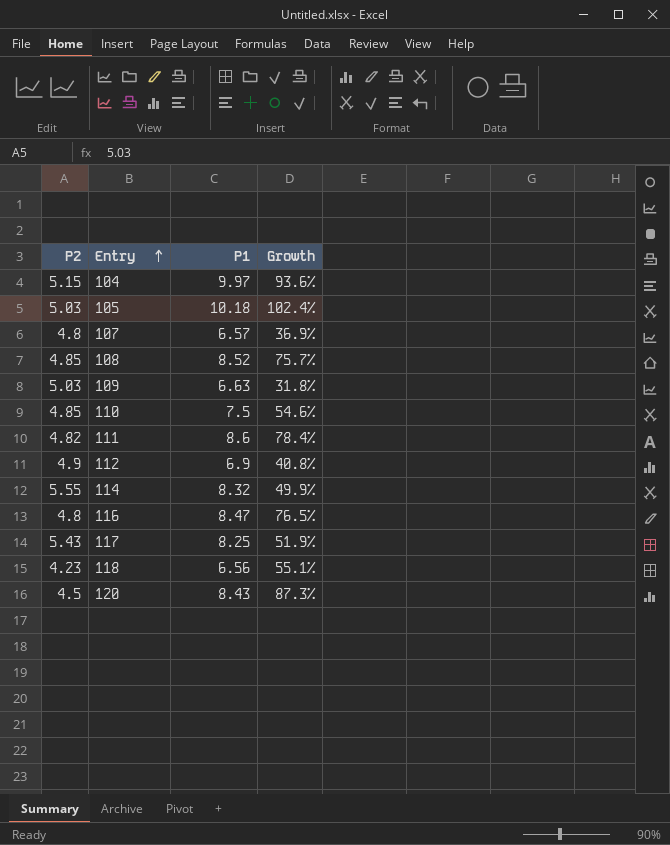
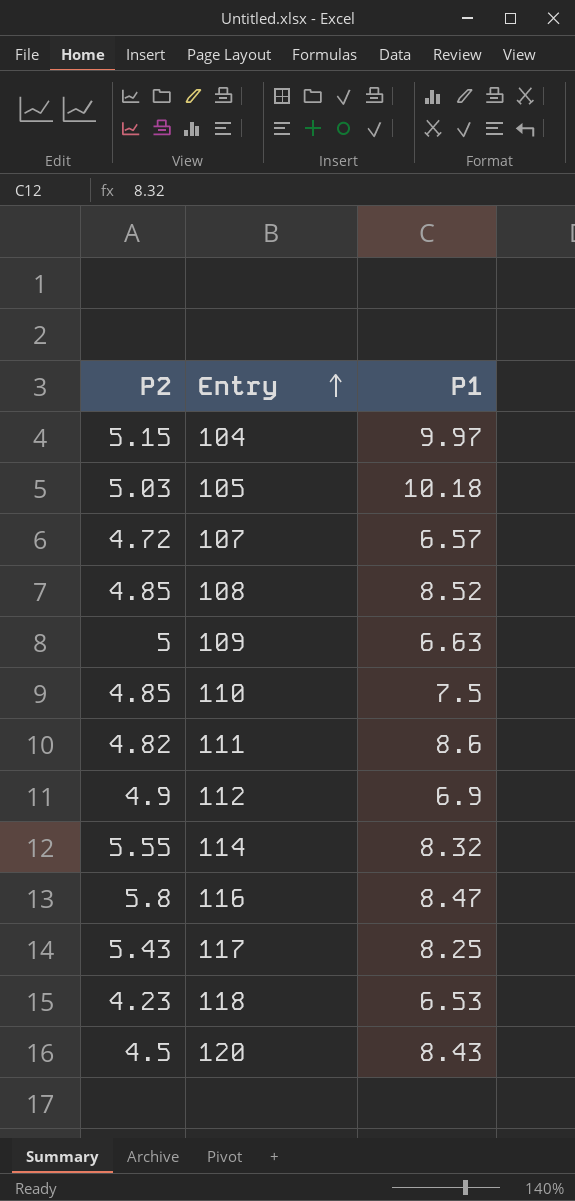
column Growth | formula: ([P1] - [P2]) / [P2] -> none
107 | P2: 4.8 -> 4.72
109 | P2: 5.03 -> 5
116 | P2: 4.8 -> 5.8
118 | P1: 6.56 -> 6.53

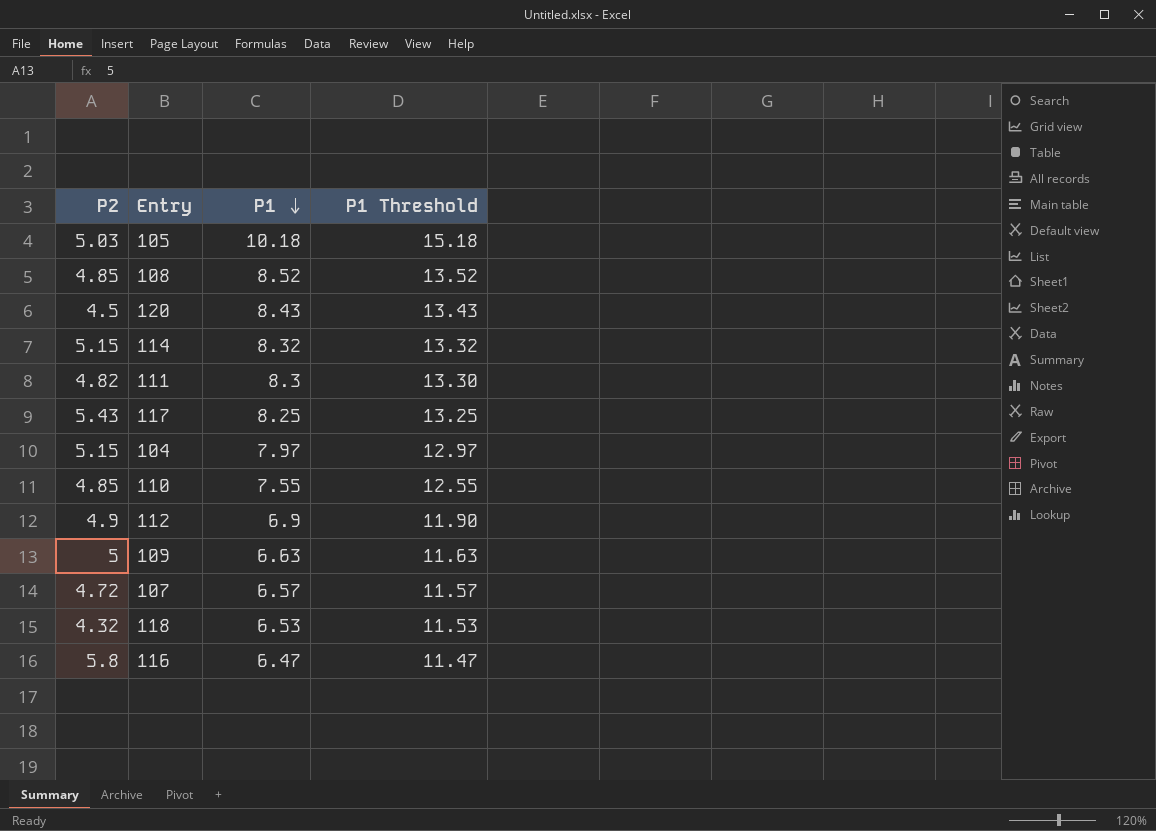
row order: Entry ascending -> P1 descending
column P1 Threshold | formula: none -> [P1] + 5
114 | P2: 5.55 -> 5.15
111 | P1: 8.6 -> 8.3
104 | P1: 9.97 -> 7.97
110 | P1: 7.5 -> 7.55
118 | P2: 4.23 -> 4.32
116 | P1: 8.47 -> 6.47

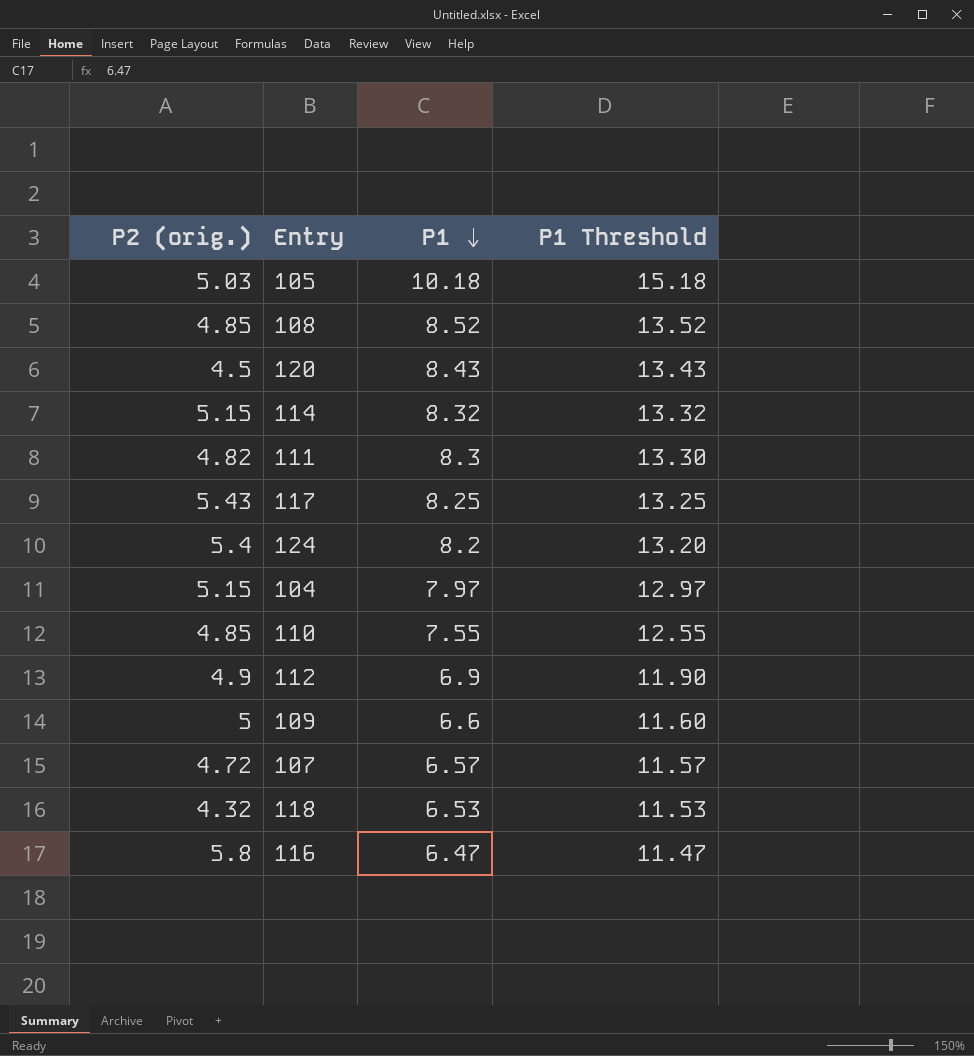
column name: P2 -> P2 (orig.)
row 124: none -> 5.4 | 8.2 | 13.20
109 | P1: 6.63 -> 6.6
109 | P1 Threshold: 11.63 -> 11.60

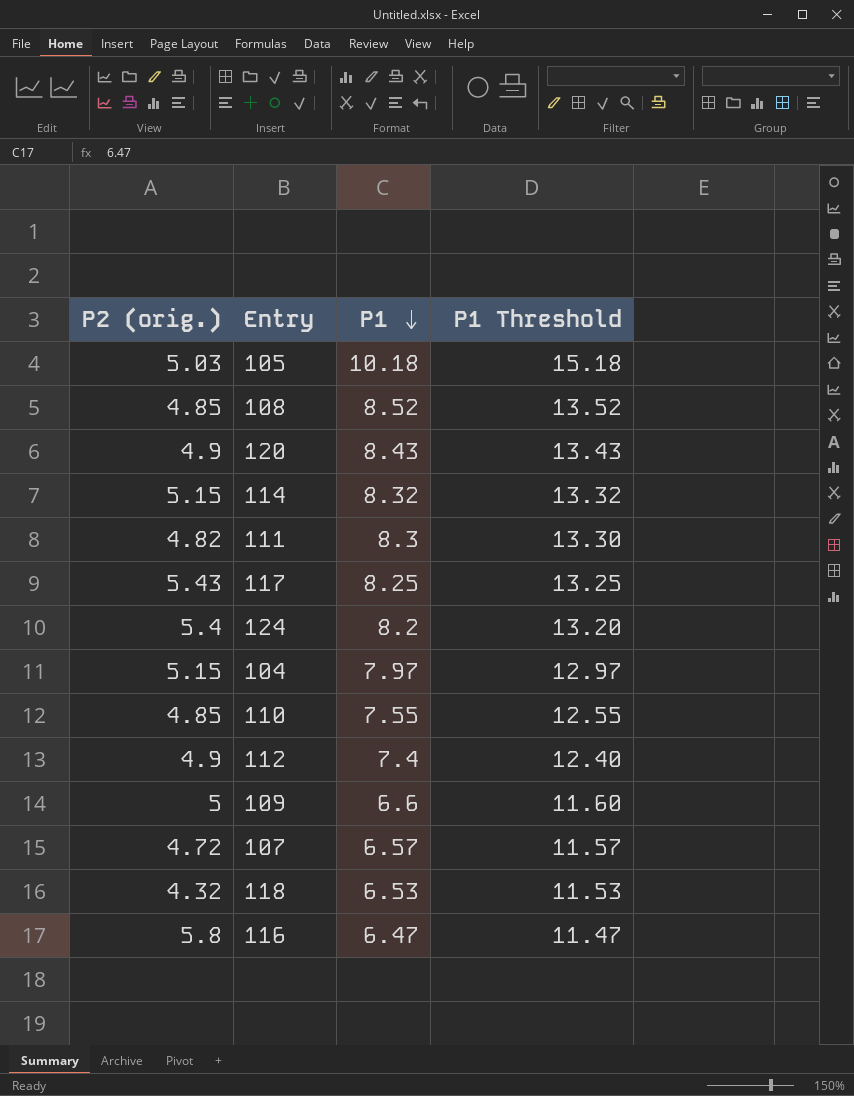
120 | P2 (orig.): 4.5 -> 4.9
112 | P1: 6.9 -> 7.4
112 | P1 Threshold: 11.90 -> 12.40

